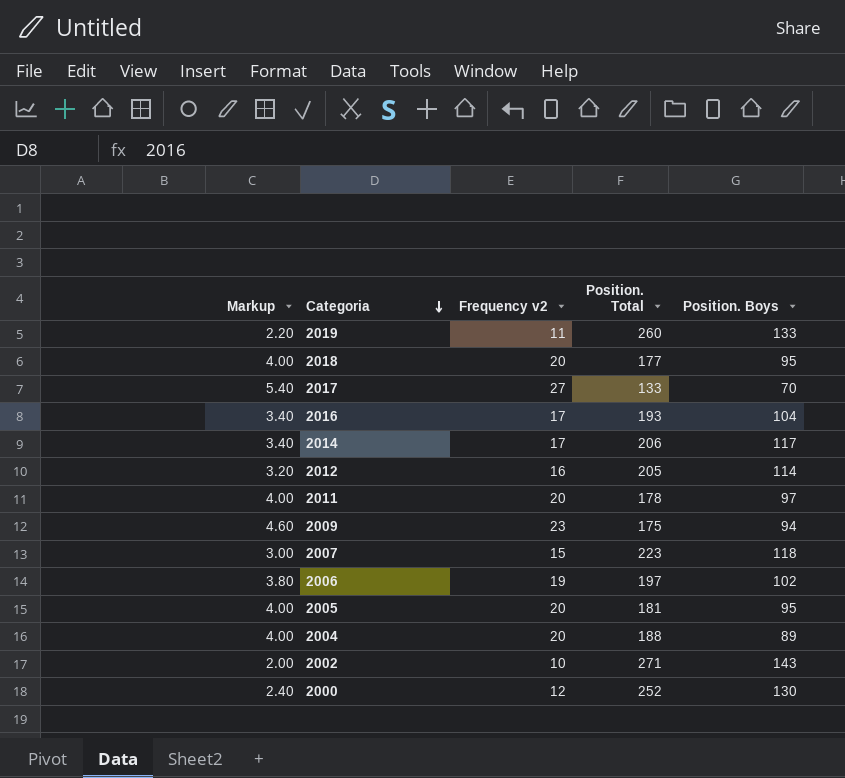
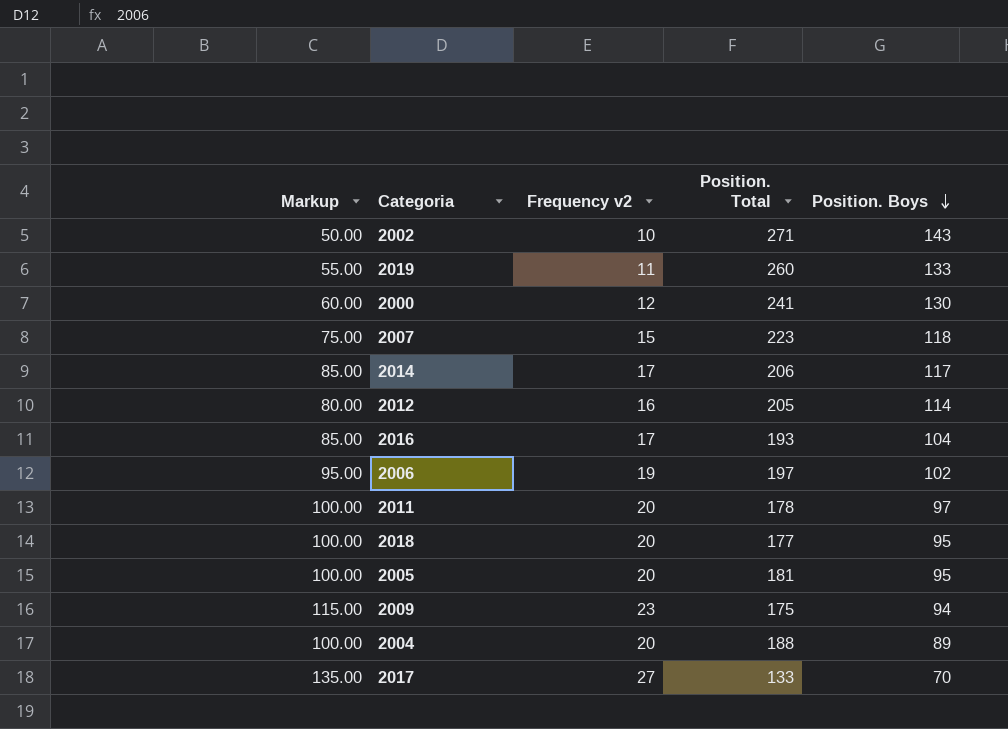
row order: Categoria descending -> Position. Boys descending
column Markup | formula: [Frequency v2] * 0.2 -> [Frequency v2] * 5
2000 | Position. Total: 252 -> 241

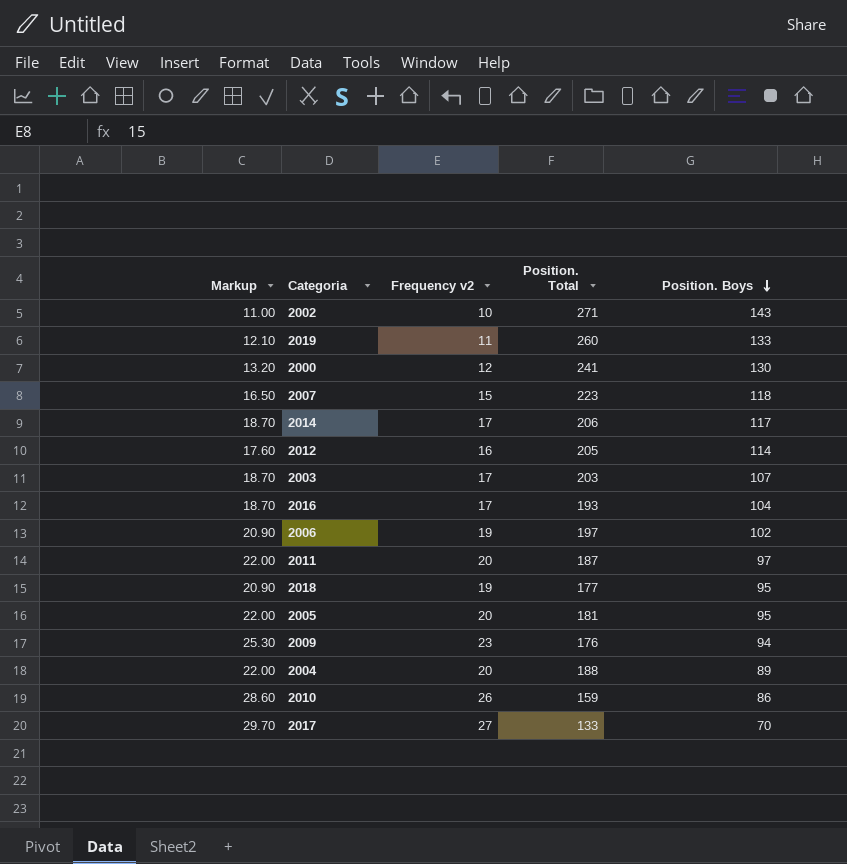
column Markup | formula: [Frequency v2] * 5 -> [Frequency v2] * 1.1
row 2003: none -> 18.70 | 17 | 203 | 107
2011 | Position. Total: 178 -> 187
2018 | Frequency v2: 20 -> 19
2009 | Position. Total: 175 -> 176
row 2010: none -> 28.60 | 26 | 159 | 86

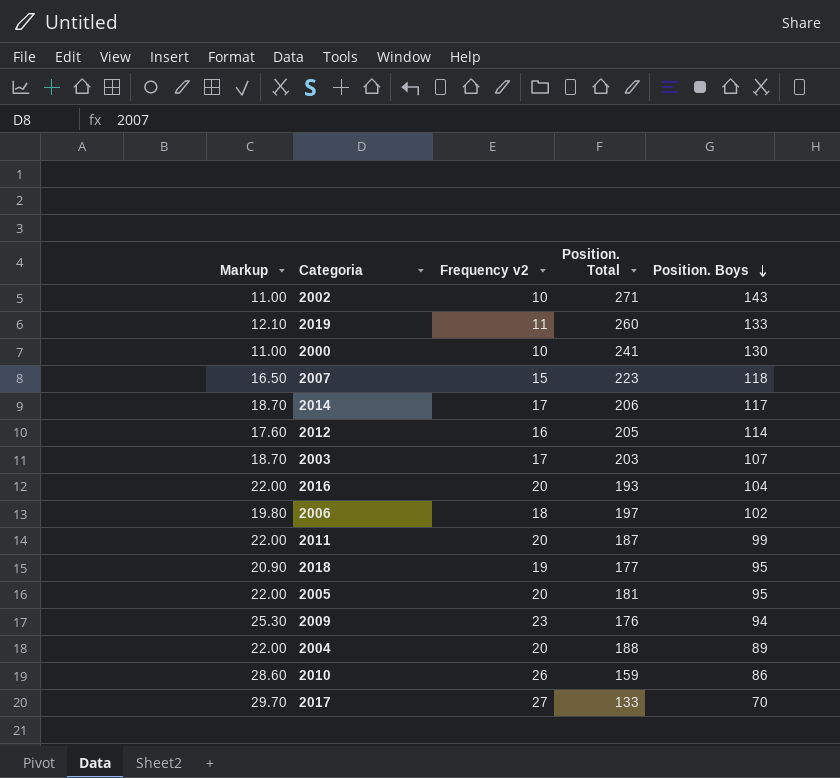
2000 | Markup: 13.20 -> 11.00
2000 | Frequency v2: 12 -> 10
2016 | Markup: 18.70 -> 22.00
2016 | Frequency v2: 17 -> 20
2006 | Markup: 20.90 -> 19.80
2006 | Frequency v2: 19 -> 18
2011 | Position. Boys: 97 -> 99

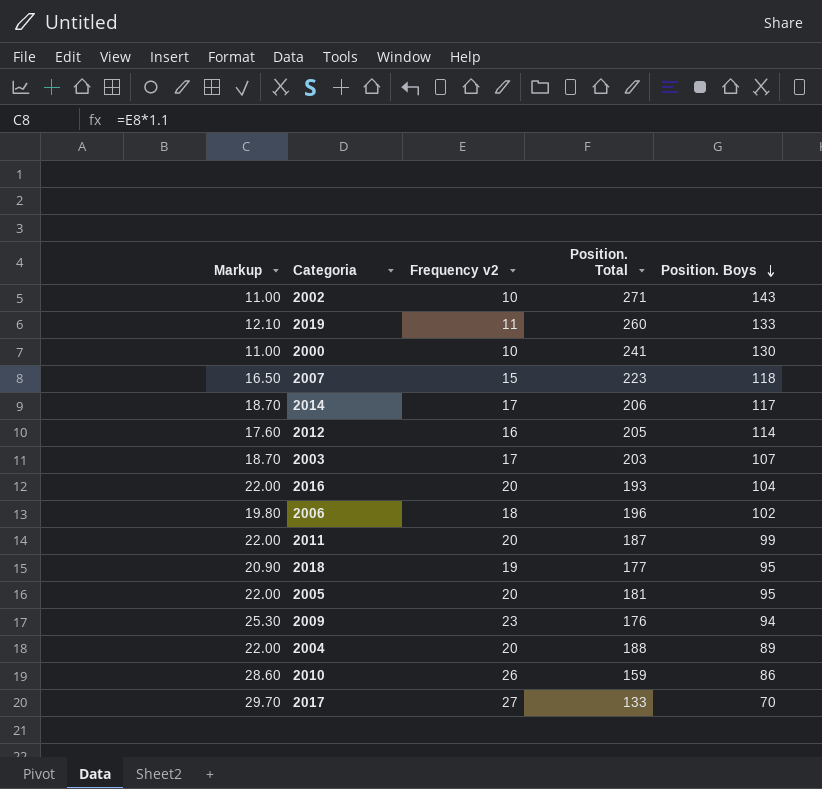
2006 | Position. Total: 197 -> 196

